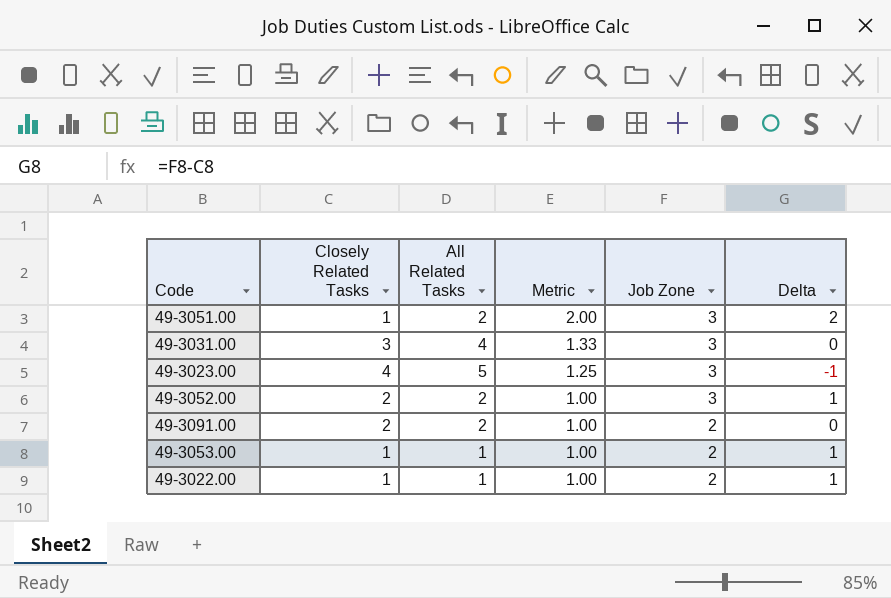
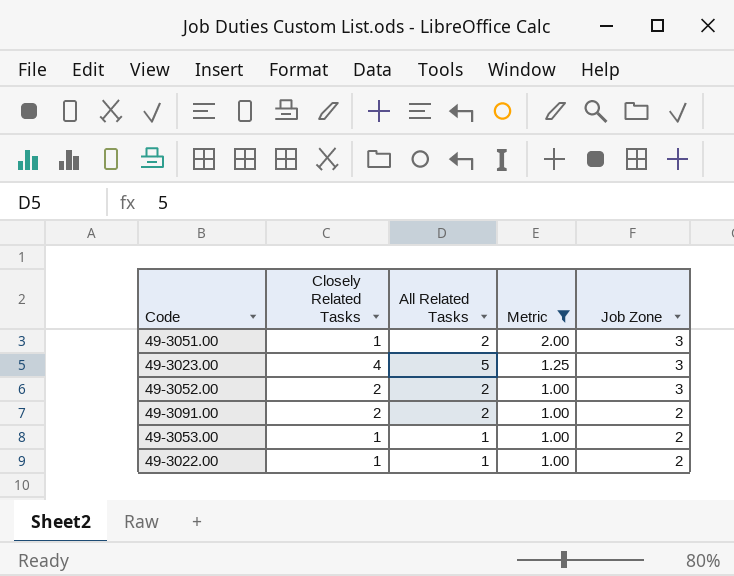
filter: none -> Metric != 1.33
column Delta | formula: [Job Zone] - [Closely Related Tasks] -> none

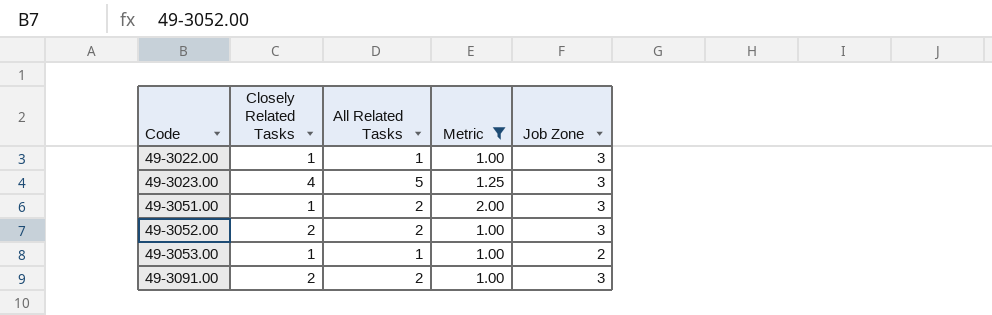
row order: Metric descending -> Code ascending
49-3022.00 | Job Zone: 2 -> 3
49-3091.00 | Job Zone: 2 -> 3

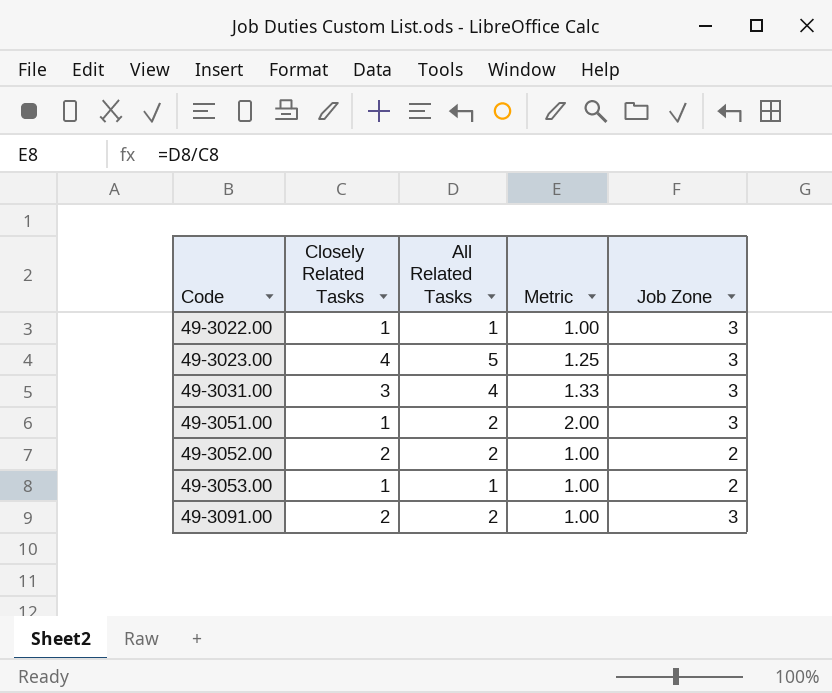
filter: Metric != 1.33 -> none
49-3052.00 | Job Zone: 3 -> 2

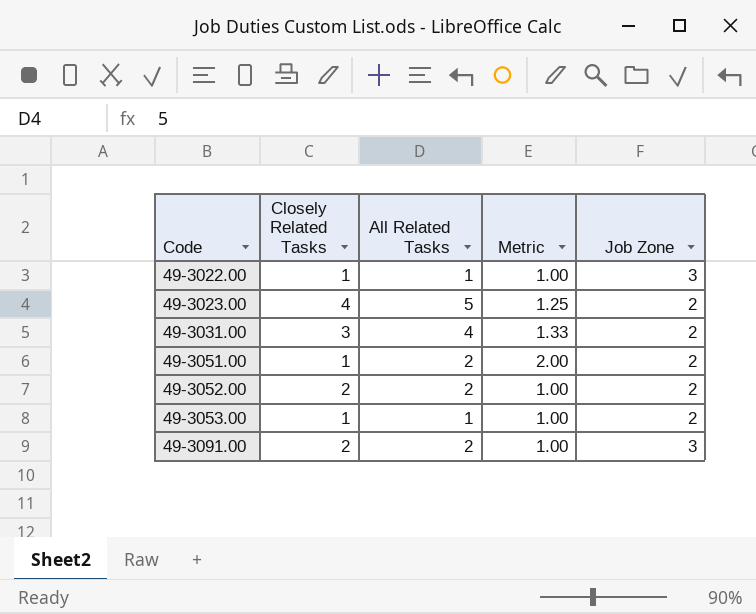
49-3023.00 | Job Zone: 3 -> 2
49-3031.00 | Job Zone: 3 -> 2
49-3051.00 | Job Zone: 3 -> 2

